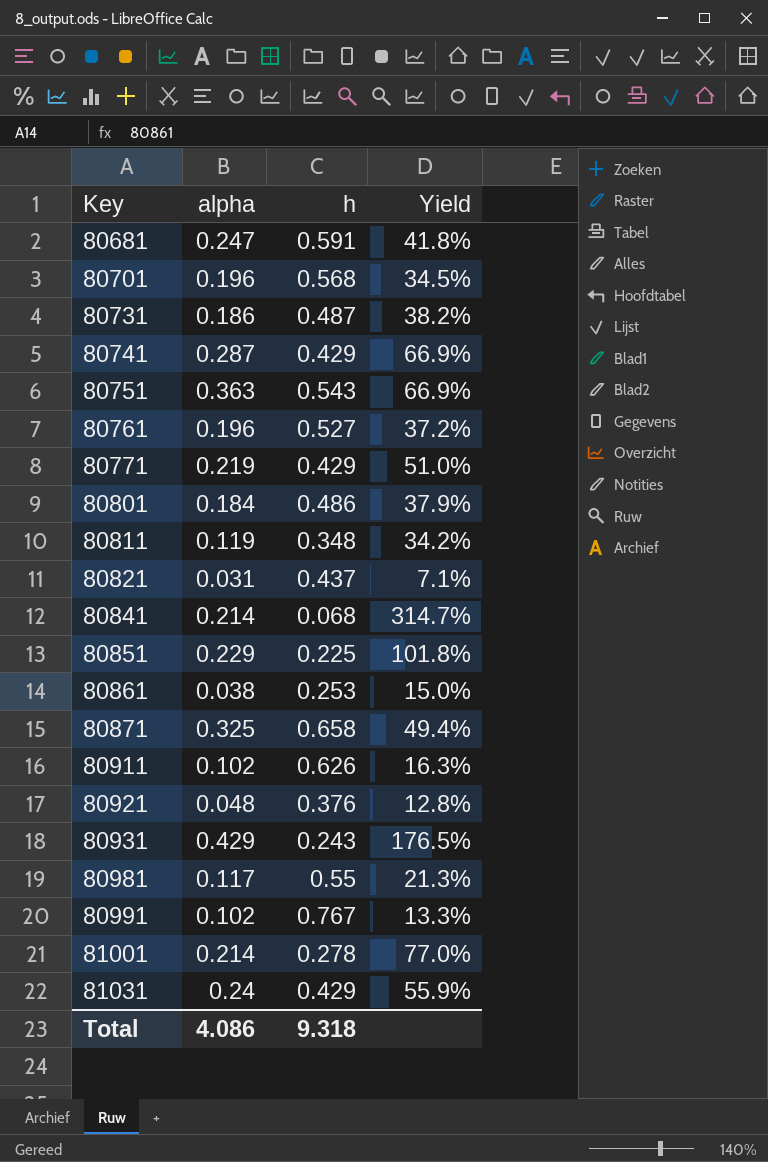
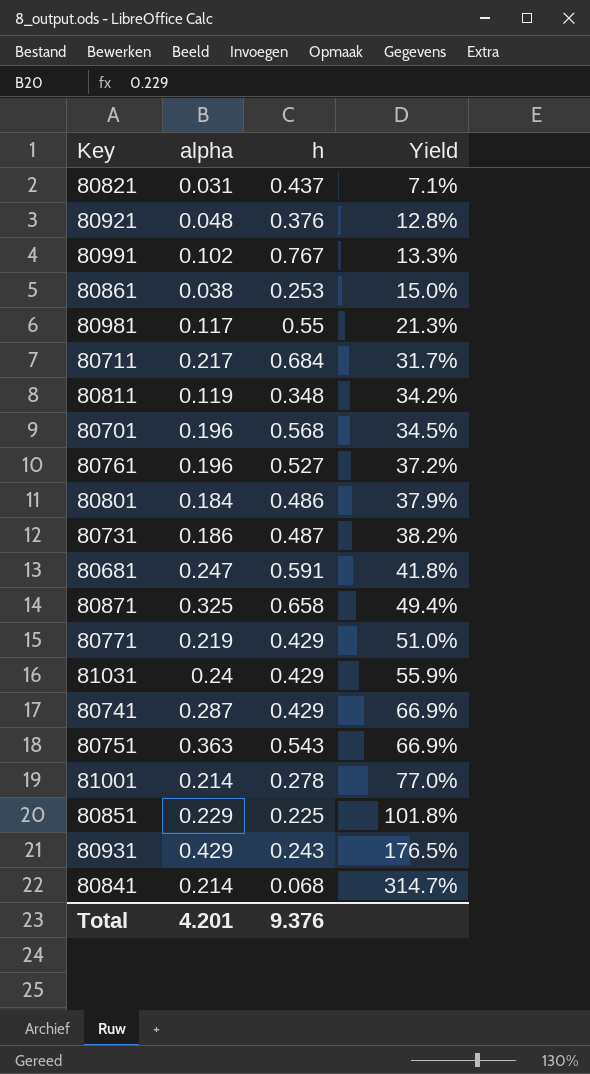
row order: Key ascending -> Yield ascending
row 80911: 0.102 | 0.626 | 16.3% -> none
row 80711: none -> 0.217 | 0.684 | 31.7%
Total | alpha: 4.086 -> 4.201
Total | h: 9.318 -> 9.376

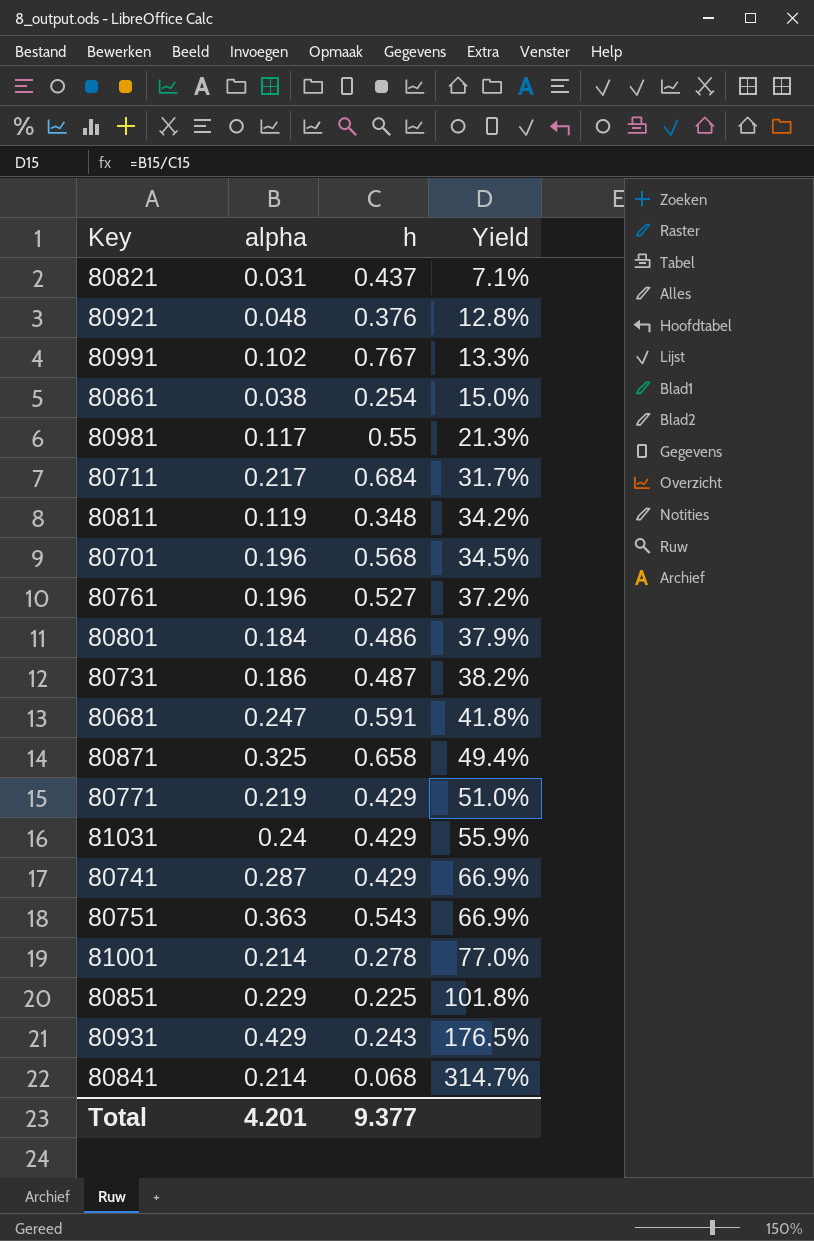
80861 | h: 0.253 -> 0.254
Total | h: 9.376 -> 9.377

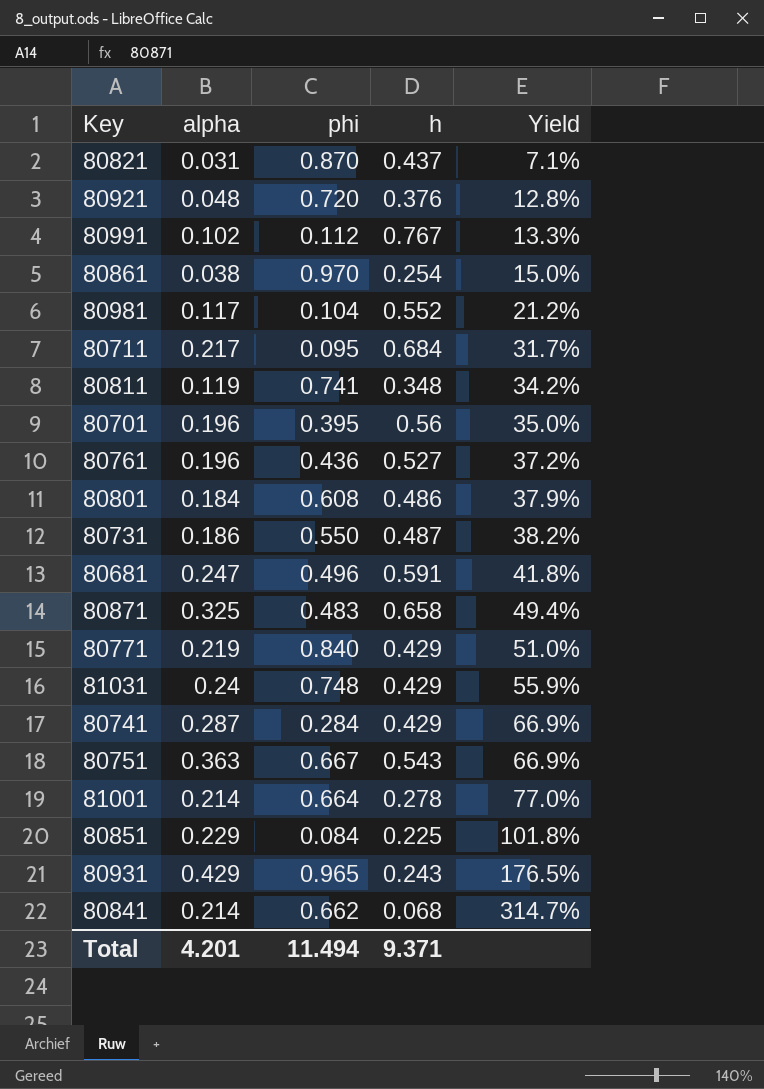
column phi | position: none -> 3
80981 | h: 0.55 -> 0.552
80981 | Yield: 21.3% -> 21.2%
80701 | h: 0.568 -> 0.56
80701 | Yield: 34.5% -> 35.0%
Total | h: 9.377 -> 9.371

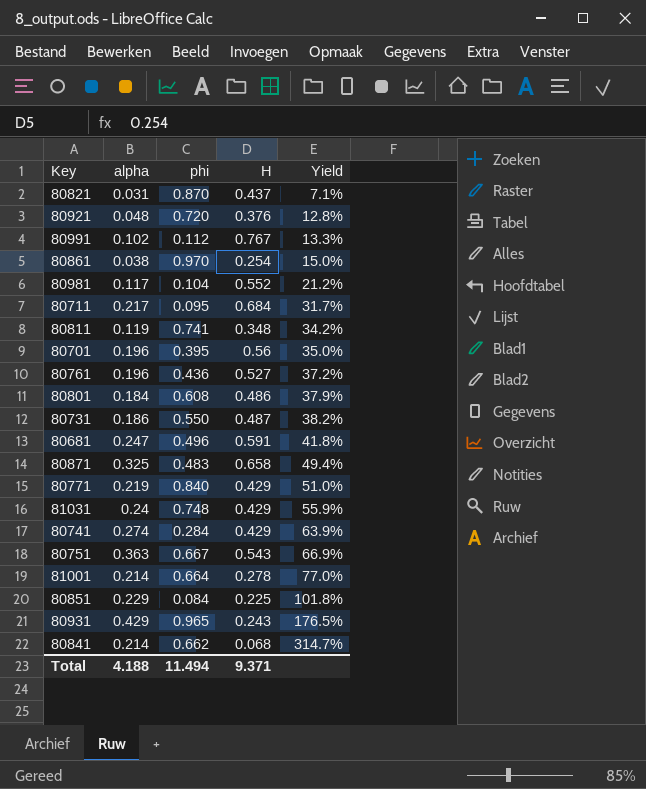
column name: h -> H
80741 | alpha: 0.287 -> 0.274
80741 | Yield: 66.9% -> 63.9%
Total | alpha: 4.201 -> 4.188

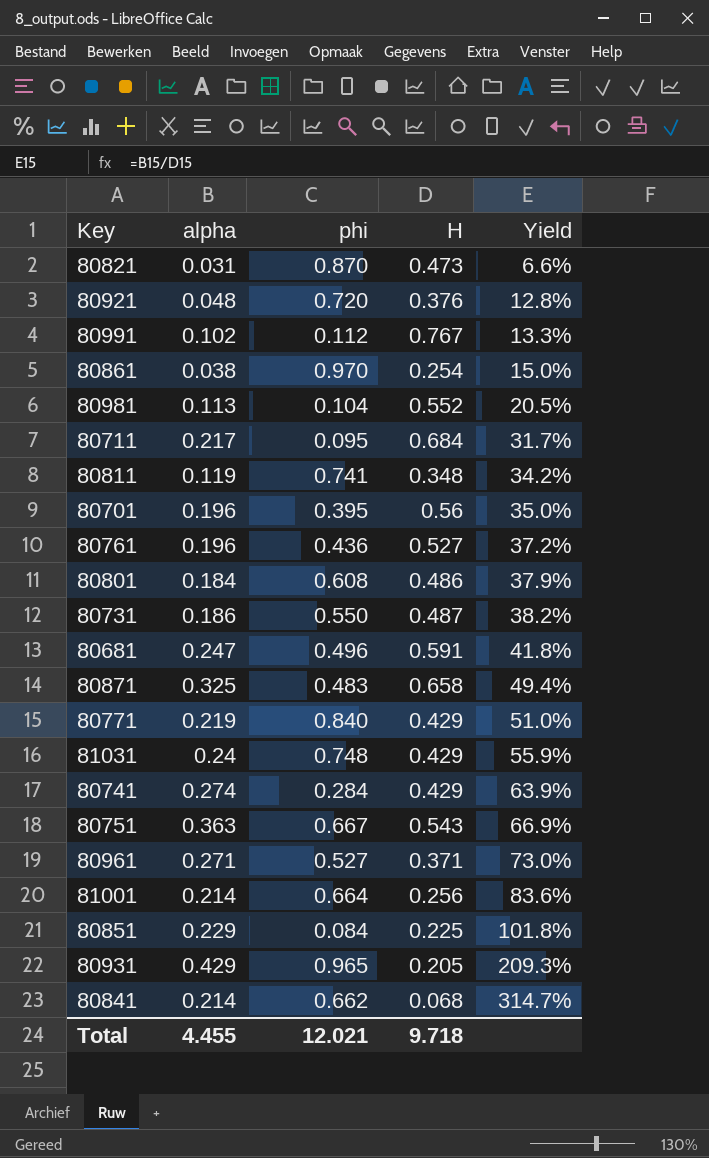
80821 | H: 0.437 -> 0.473
80821 | Yield: 7.1% -> 6.6%
80981 | alpha: 0.117 -> 0.113
80981 | Yield: 21.2% -> 20.5%
row 80961: none -> 0.271 | 0.527 | 0.371 | 73.0%
81001 | H: 0.278 -> 0.256
81001 | Yield: 77.0% -> 83.6%
80931 | H: 0.243 -> 0.205
80931 | Yield: 176.5% -> 209.3%
Total | alpha: 4.188 -> 4.455
Total | phi: 11.494 -> 12.021
Total | H: 9.371 -> 9.718

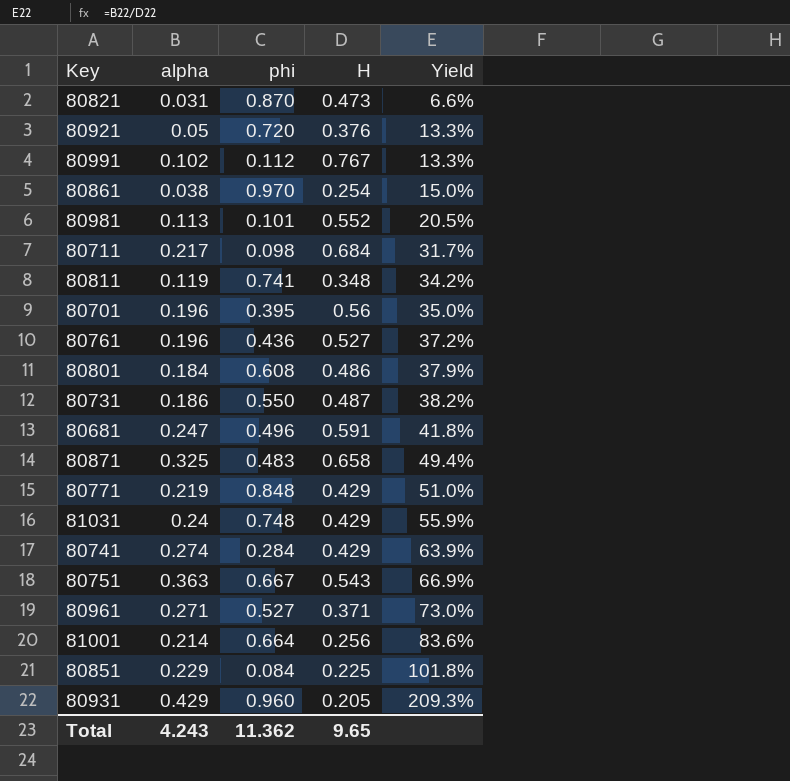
row 80841: 0.214 | 0.662 | 0.068 | 314.7% -> none
80921 | alpha: 0.048 -> 0.05
80921 | Yield: 12.8% -> 13.3%
80981 | phi: 0.104 -> 0.101
80711 | phi: 0.095 -> 0.098
80771 | phi: 0.840 -> 0.848
80931 | phi: 0.965 -> 0.960
Total | alpha: 4.455 -> 4.243
Total | phi: 12.021 -> 11.362
Total | H: 9.718 -> 9.65

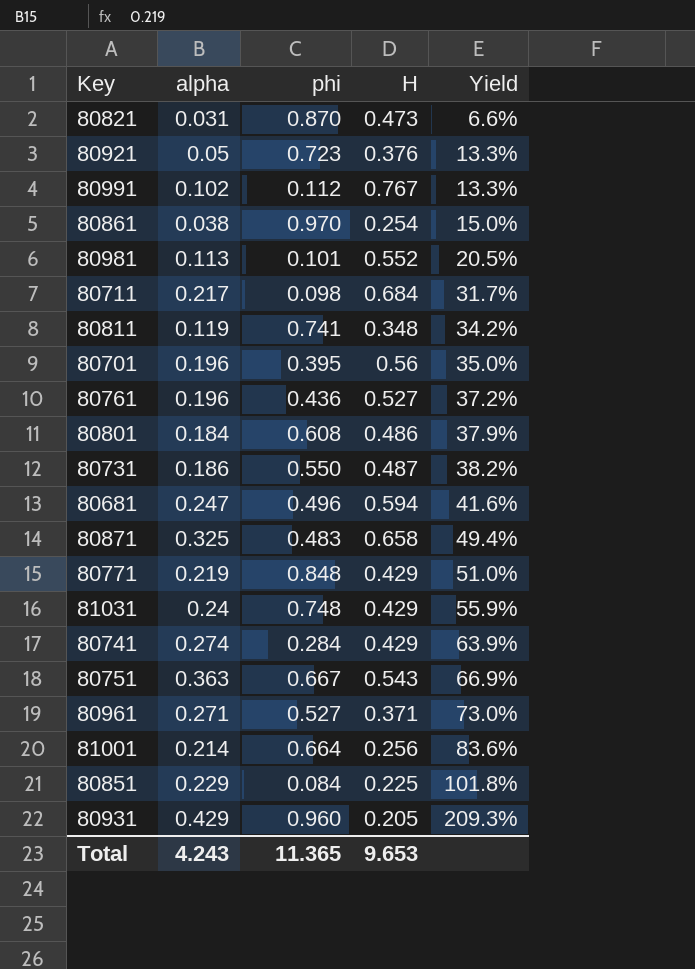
80921 | phi: 0.720 -> 0.723
80681 | H: 0.591 -> 0.594
80681 | Yield: 41.8% -> 41.6%
Total | phi: 11.362 -> 11.365
Total | H: 9.65 -> 9.653

